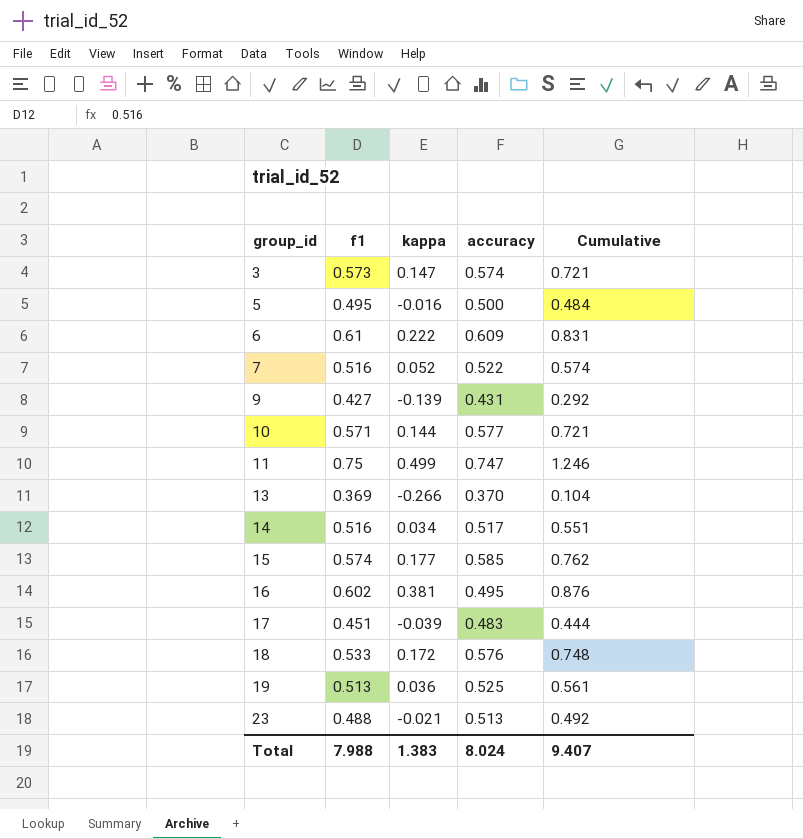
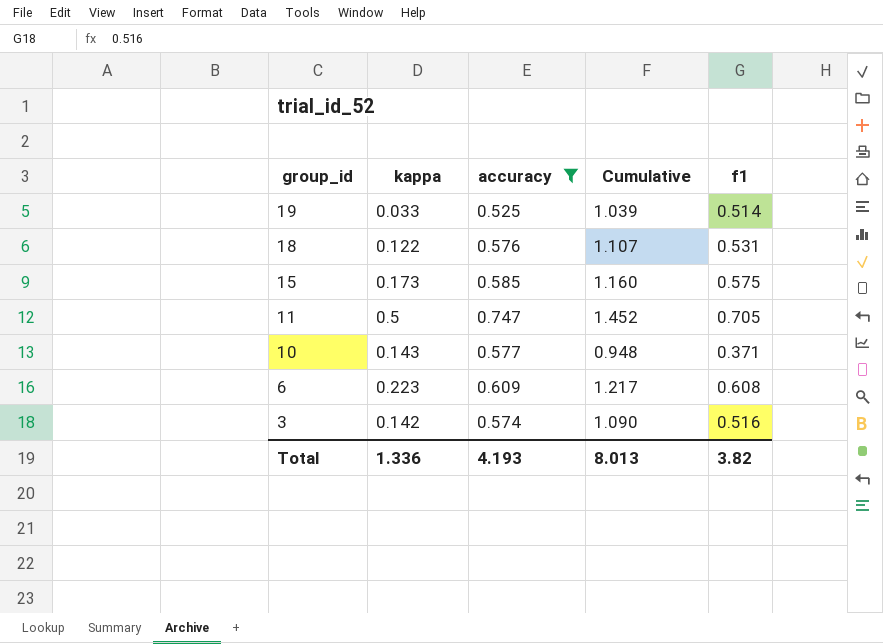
filter: none -> accuracy >= 0.525
row order: group_id ascending -> group_id descending
column Cumulative | formula: [kappa] + [accuracy] -> [accuracy] + [f1]
column f1 | position: 2 -> 5
19 | kappa: 0.036 -> 0.033
19 | f1: 0.513 -> 0.514
18 | kappa: 0.172 -> 0.122
18 | f1: 0.533 -> 0.531
15 | kappa: 0.177 -> 0.173
15 | f1: 0.574 -> 0.575
11 | kappa: 0.499 -> 0.5
11 | f1: 0.75 -> 0.705
10 | kappa: 0.144 -> 0.143
10 | f1: 0.571 -> 0.371
6 | kappa: 0.222 -> 0.223
6 | f1: 0.61 -> 0.608
3 | kappa: 0.147 -> 0.142
3 | f1: 0.573 -> 0.516
Total | kappa: 1.383 -> 1.336
Total | accuracy: 8.024 -> 4.193
Total | Cumulative: 9.407 -> 8.013
Total | f1: 7.988 -> 3.82

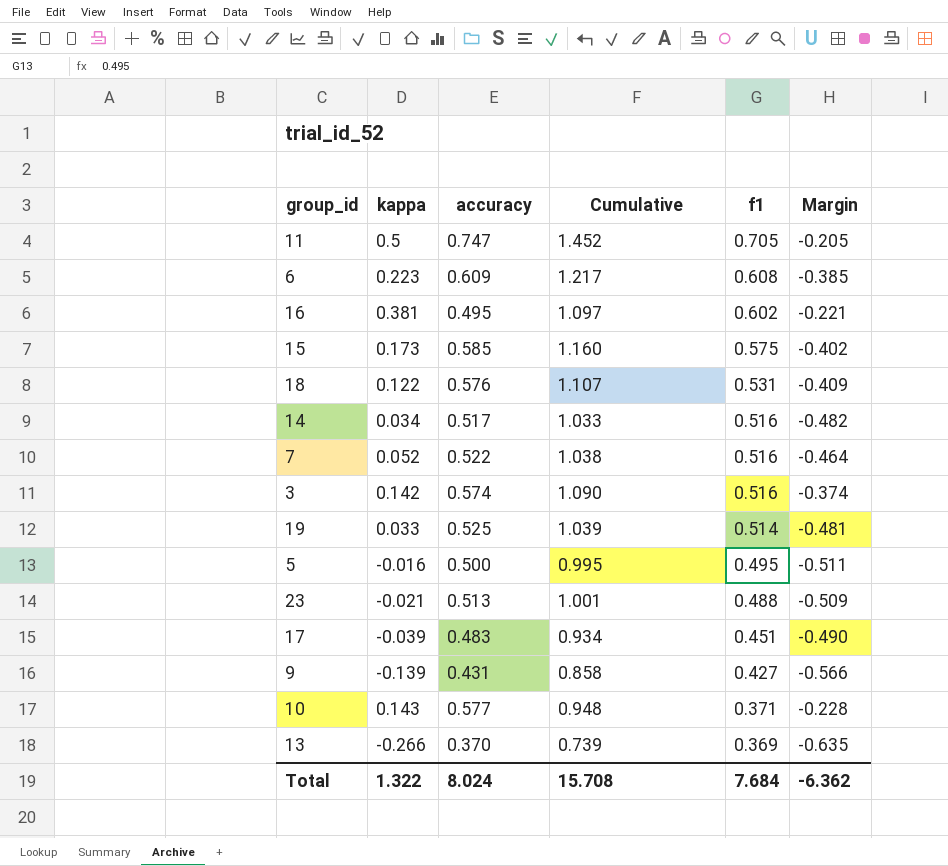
filter: accuracy >= 0.525 -> none
row order: group_id descending -> f1 descending
column Margin | formula: none -> [kappa] - [f1]
Total | kappa: 1.336 -> 1.322
Total | accuracy: 4.193 -> 8.024
Total | Cumulative: 8.013 -> 15.708
Total | f1: 3.82 -> 7.684

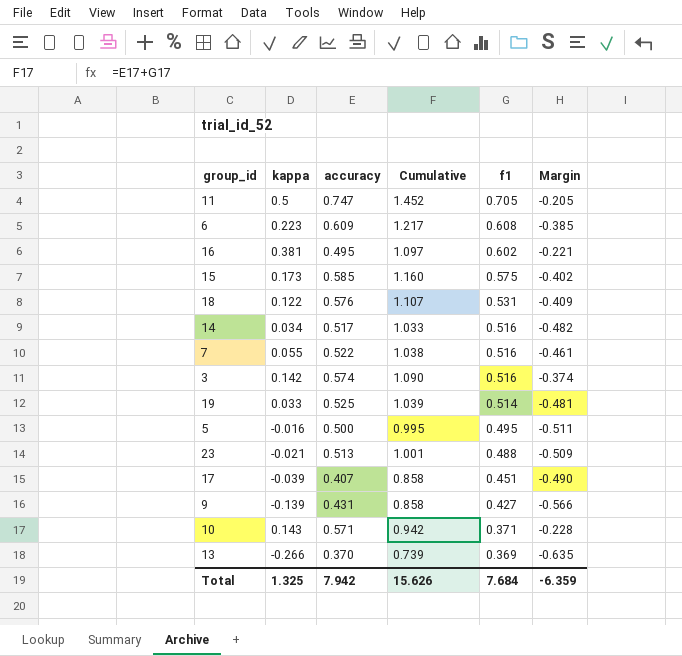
7 | kappa: 0.052 -> 0.055
7 | Margin: -0.464 -> -0.461
17 | accuracy: 0.483 -> 0.407
17 | Cumulative: 0.934 -> 0.858
10 | accuracy: 0.577 -> 0.571
10 | Cumulative: 0.948 -> 0.942
Total | kappa: 1.322 -> 1.325
Total | accuracy: 8.024 -> 7.942
Total | Cumulative: 15.708 -> 15.626
Total | Margin: -6.362 -> -6.359

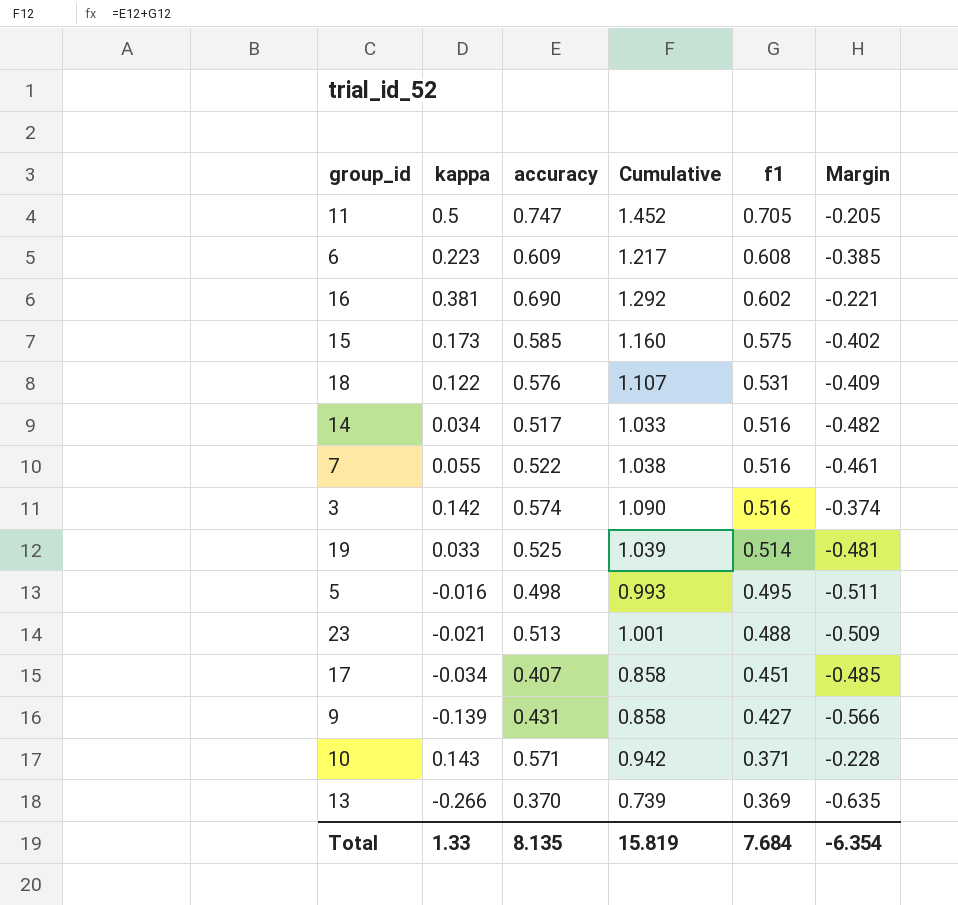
16 | accuracy: 0.495 -> 0.690
16 | Cumulative: 1.097 -> 1.292
5 | accuracy: 0.500 -> 0.498
5 | Cumulative: 0.995 -> 0.993
17 | kappa: -0.039 -> -0.034
17 | Margin: -0.490 -> -0.485
Total | kappa: 1.325 -> 1.33
Total | accuracy: 7.942 -> 8.135
Total | Cumulative: 15.626 -> 15.819
Total | Margin: -6.359 -> -6.354

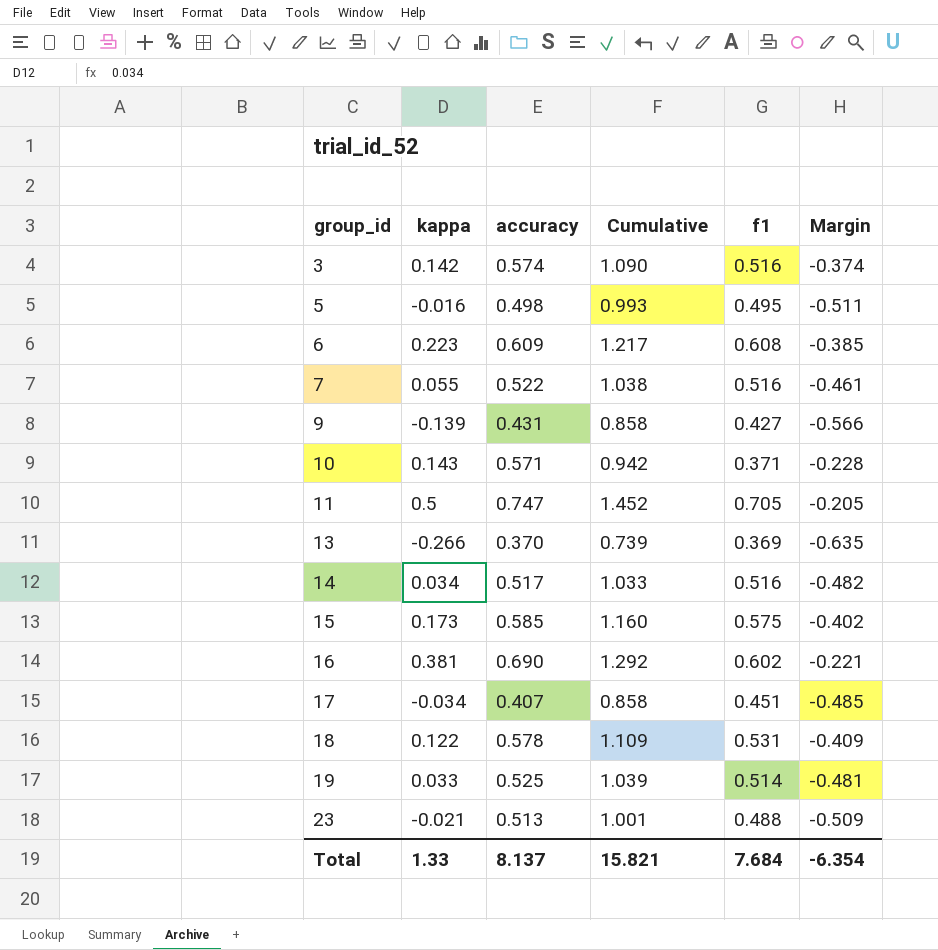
row order: f1 descending -> group_id ascending
18 | accuracy: 0.576 -> 0.578
18 | Cumulative: 1.107 -> 1.109
Total | accuracy: 8.135 -> 8.137
Total | Cumulative: 15.819 -> 15.821

